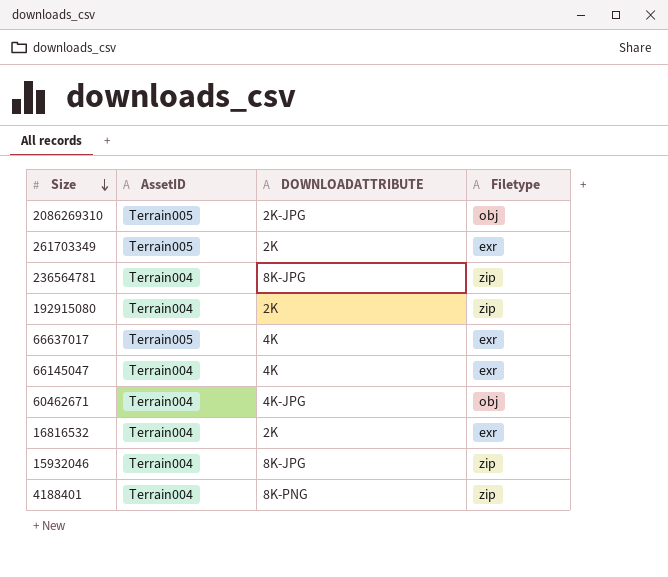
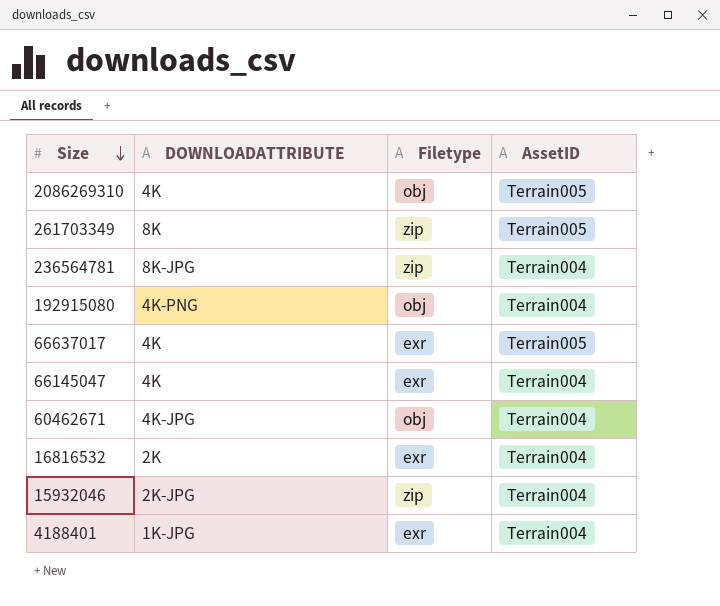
column AssetID | position: 2 -> 4
2086269310 | DOWNLOADATTRIBUTE: 2K-JPG -> 4K
261703349 | DOWNLOADATTRIBUTE: 2K -> 8K
261703349 | Filetype: exr -> zip
192915080 | DOWNLOADATTRIBUTE: 2K -> 4K-PNG
192915080 | Filetype: zip -> obj
15932046 | DOWNLOADATTRIBUTE: 8K-JPG -> 2K-JPG
4188401 | DOWNLOADATTRIBUTE: 8K-PNG -> 1K-JPG
4188401 | Filetype: zip -> exr

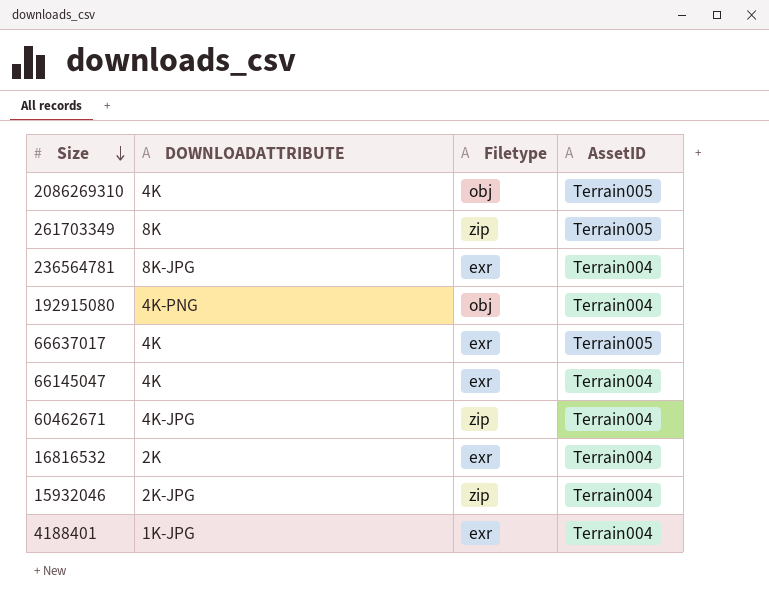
236564781 | Filetype: zip -> exr
60462671 | Filetype: obj -> zip

